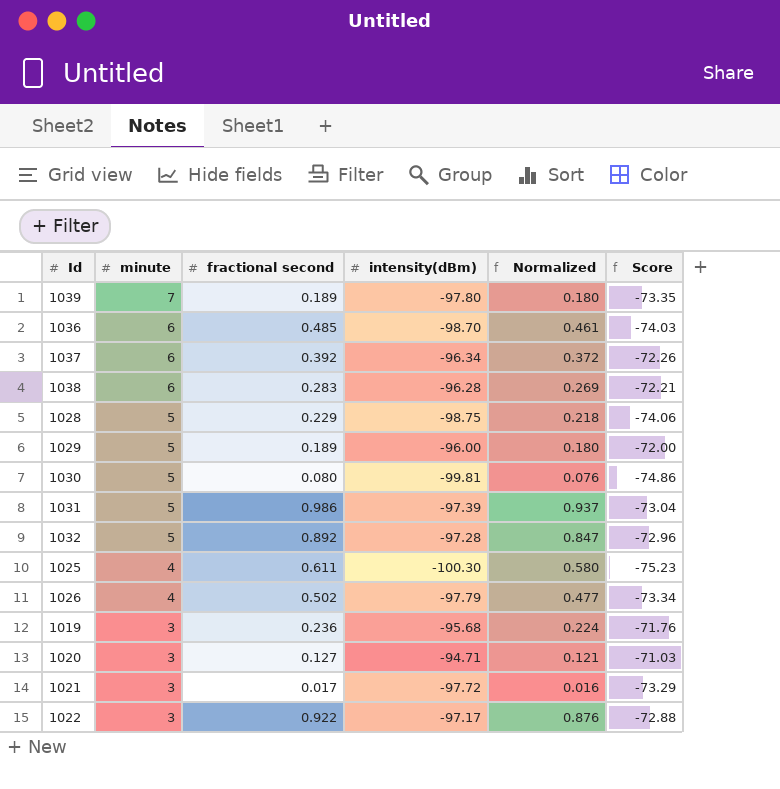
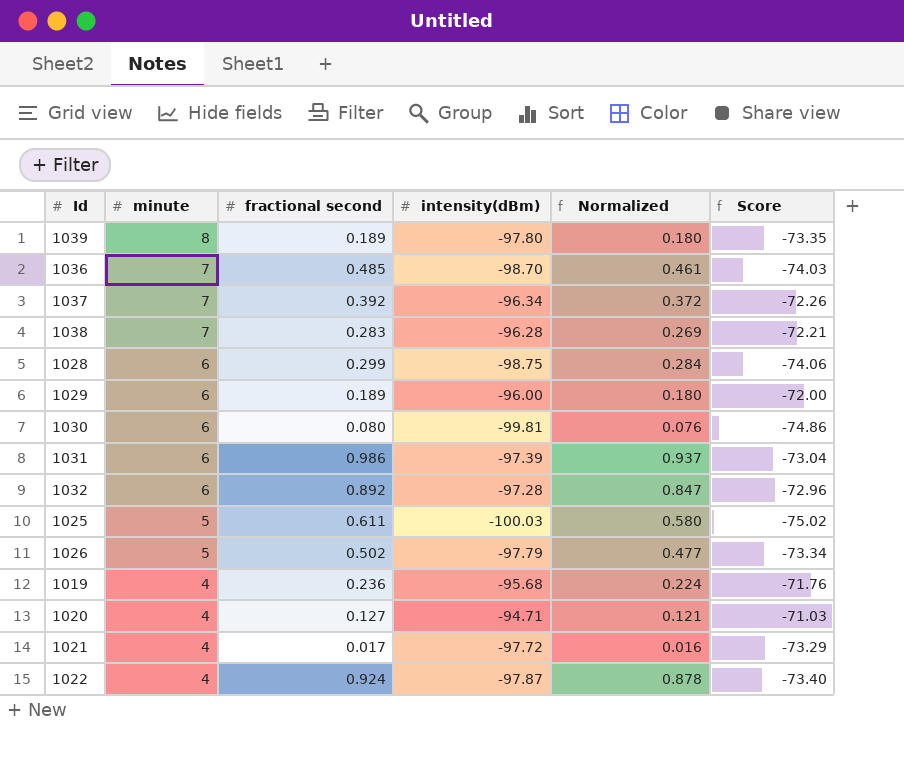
1039 | minute: 7 -> 8
1036 | minute: 6 -> 7
1037 | minute: 6 -> 7
1038 | minute: 6 -> 7
1028 | minute: 5 -> 6
1028 | fractional second: 0.229 -> 0.299
1028 | Normalized: 0.218 -> 0.284
1029 | minute: 5 -> 6
1030 | minute: 5 -> 6
1031 | minute: 5 -> 6
1032 | minute: 5 -> 6
1025 | minute: 4 -> 5
1025 | intensity(dBm): -100.30 -> -100.03
1025 | Score: -75.23 -> -75.02
1026 | minute: 4 -> 5
1019 | minute: 3 -> 4
1020 | minute: 3 -> 4
1021 | minute: 3 -> 4
1022 | minute: 3 -> 4
1022 | fractional second: 0.922 -> 0.924
1022 | intensity(dBm): -97.17 -> -97.87
1022 | Normalized: 0.876 -> 0.878
1022 | Score: -72.88 -> -73.40

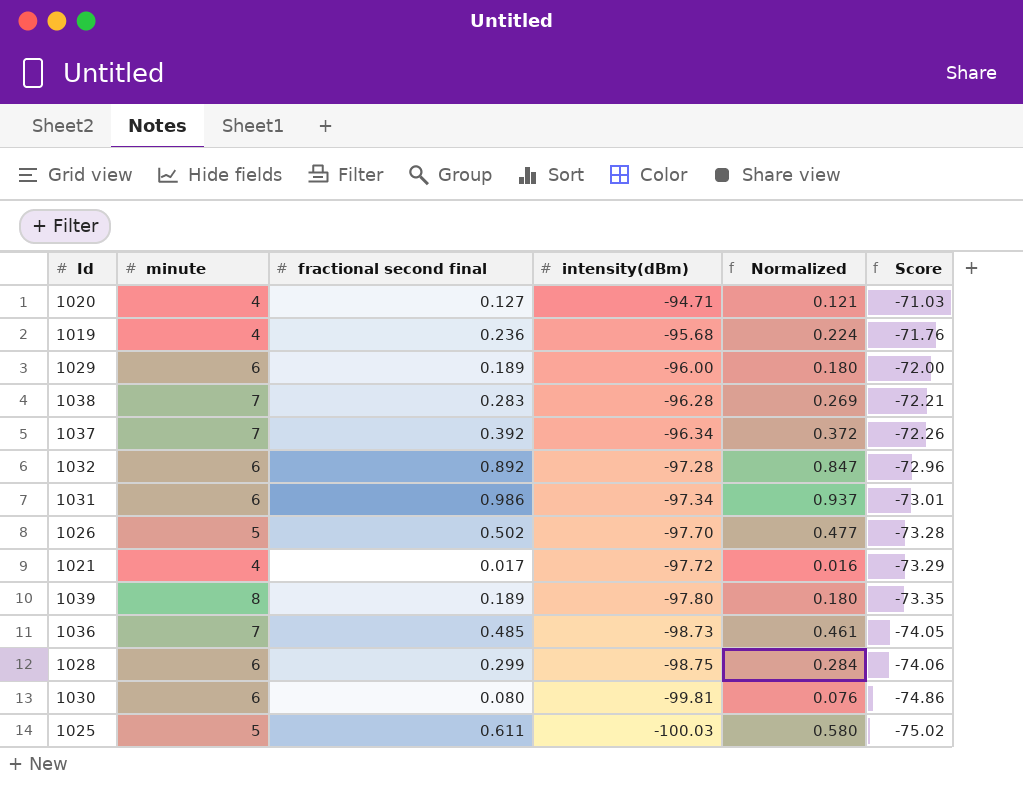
row order: minute descending -> intensity(dBm) descending
column name: fractional second -> fractional second final
row 1022: 4 | 0.924 | -97.87 | 0.878 | -73.40 -> none
1031 | intensity(dBm): -97.39 -> -97.34
1031 | Score: -73.04 -> -73.01
1026 | intensity(dBm): -97.79 -> -97.70
1026 | Score: -73.34 -> -73.28
1036 | intensity(dBm): -98.70 -> -98.73
1036 | Score: -74.03 -> -74.05

